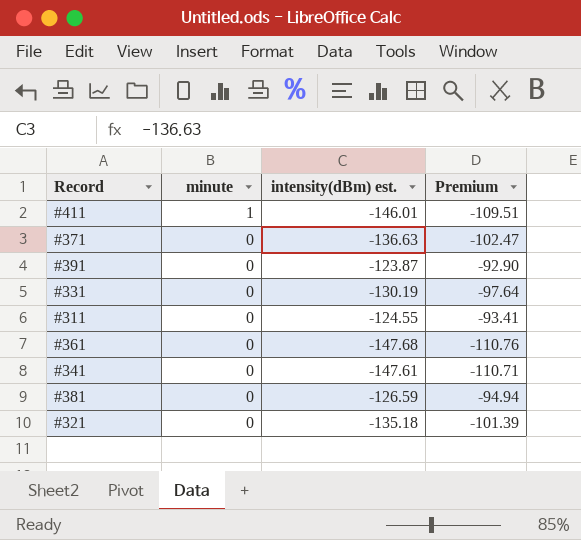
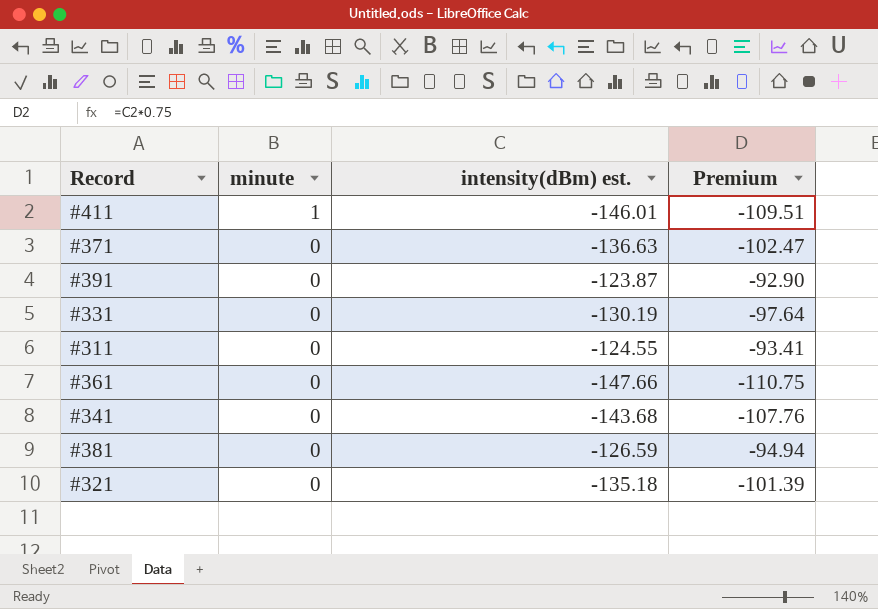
#361 | intensity(dBm) est.: -147.68 -> -147.66
#361 | Premium: -110.76 -> -110.75
#341 | intensity(dBm) est.: -147.61 -> -143.68
#341 | Premium: -110.71 -> -107.76

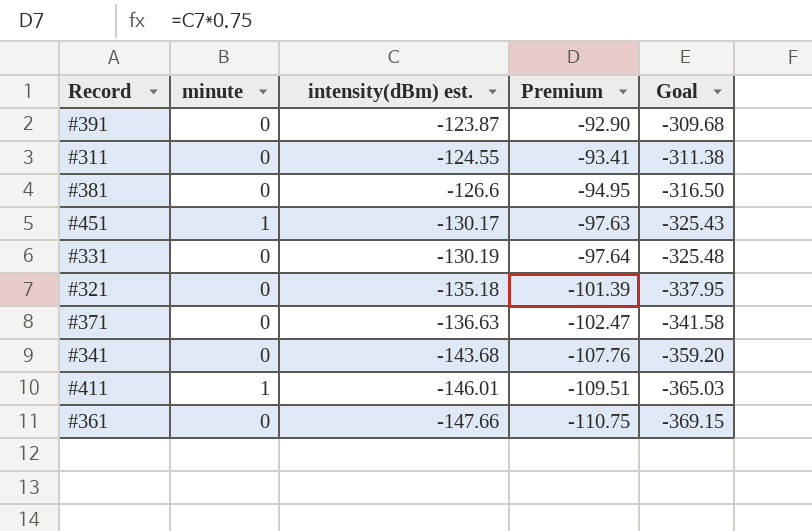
row order: minute descending -> intensity(dBm) est. descending
column Goal | formula: none -> [intensity(dBm) est.] * 2.5
#381 | intensity(dBm) est.: -126.59 -> -126.6
#381 | Premium: -94.94 -> -94.95
row #451: none -> 1 | -130.17 | -97.63 | -325.43

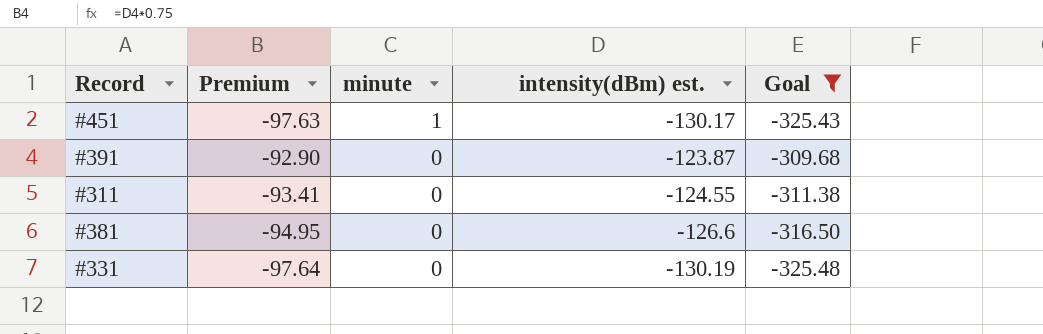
filter: none -> Goal >= -325.48
row order: intensity(dBm) est. descending -> minute descending
column Premium | position: 4 -> 2

